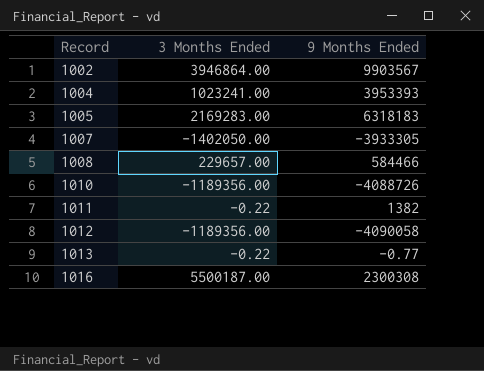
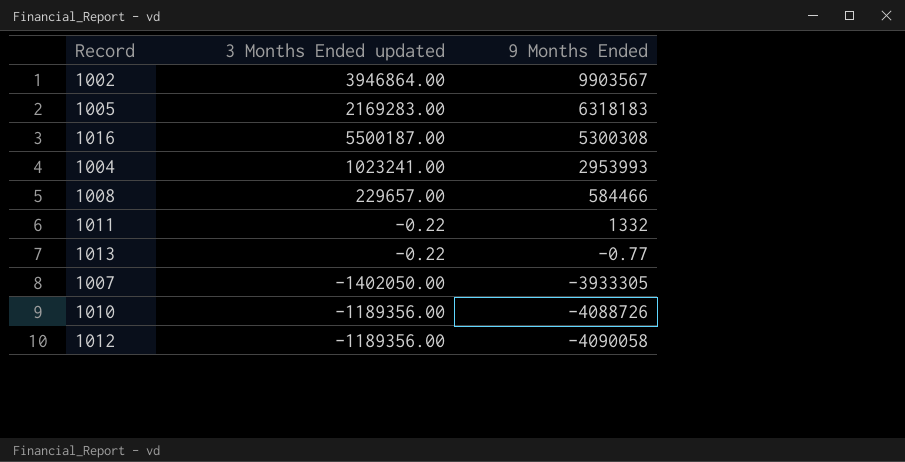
row order: Record ascending -> 9 Months Ended descending
column name: 3 Months Ended -> 3 Months Ended updated
1016 | 9 Months Ended: 2300308 -> 5300308
1004 | 9 Months Ended: 3953393 -> 2953993
1011 | 9 Months Ended: 1382 -> 1332

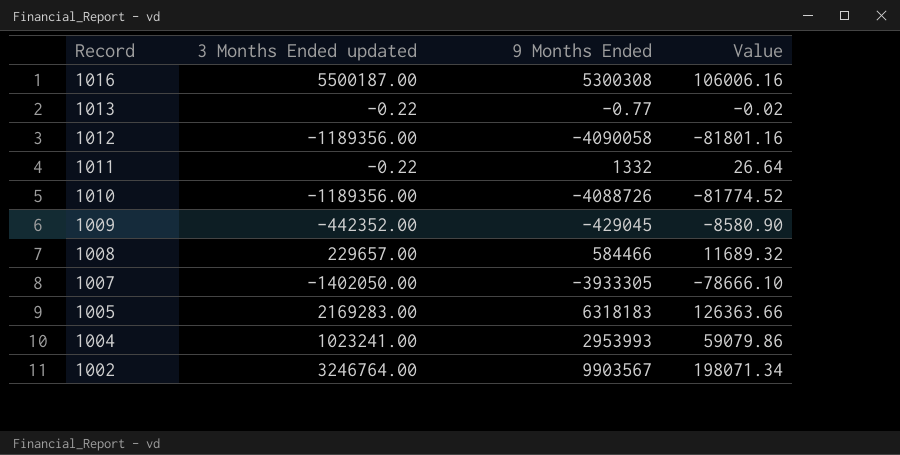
row order: 9 Months Ended descending -> Record descending
column Value | formula: none -> [9 Months Ended] * 0.02
row 1009: none -> -442352.00 | -429045 | -8580.90
1002 | 3 Months Ended updated: 3946864.00 -> 3246764.00

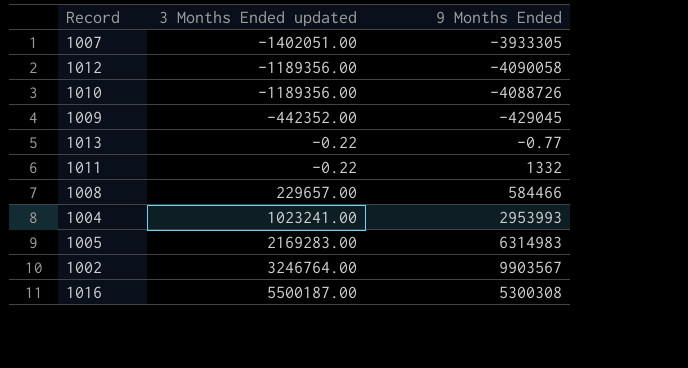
row order: Record descending -> 3 Months Ended updated ascending
column Value | formula: [9 Months Ended] * 0.02 -> none
1007 | 3 Months Ended updated: -1402050.00 -> -1402051.00
1005 | 9 Months Ended: 6318183 -> 6314983

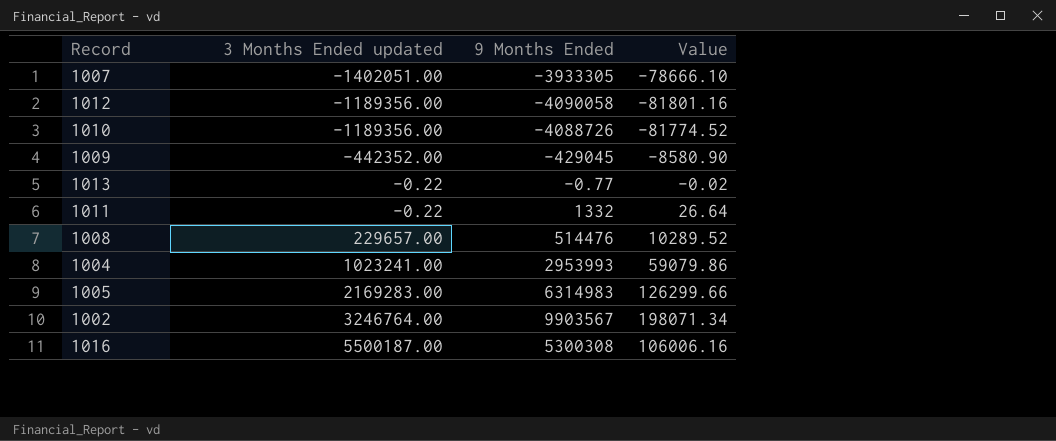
column Value | formula: none -> [9 Months Ended] * 0.02
1008 | 9 Months Ended: 584466 -> 514476

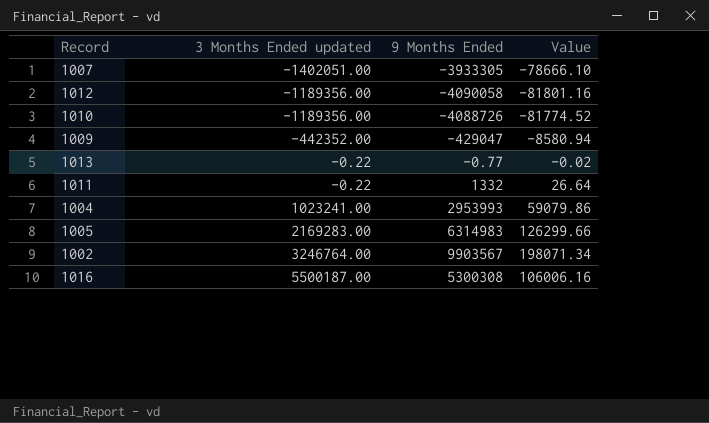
row 1008: 229657.00 | 514476 | 10289.52 -> none
1009 | 9 Months Ended: -429045 -> -429047
1009 | Value: -8580.90 -> -8580.94

